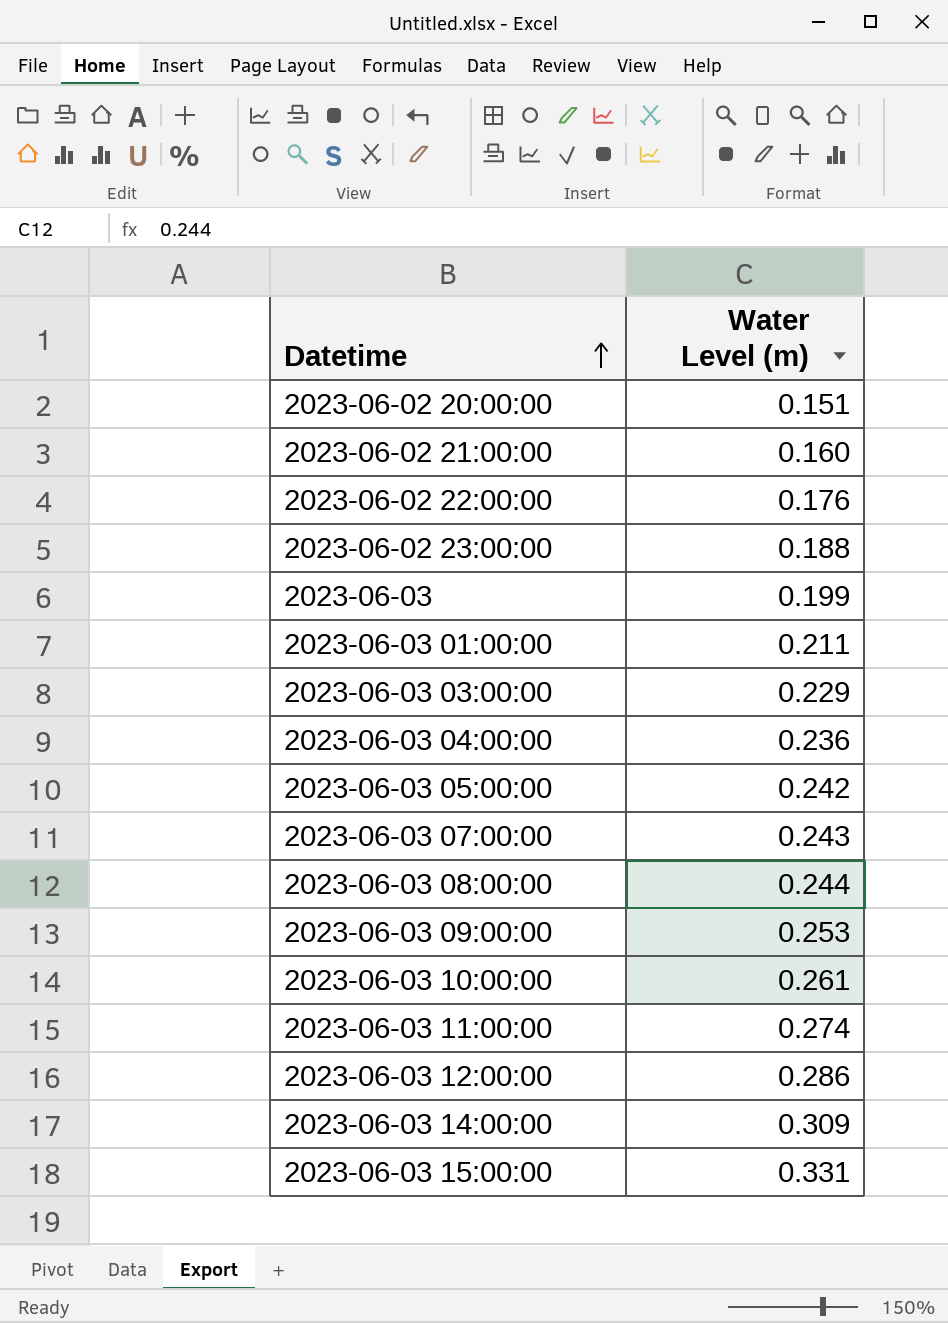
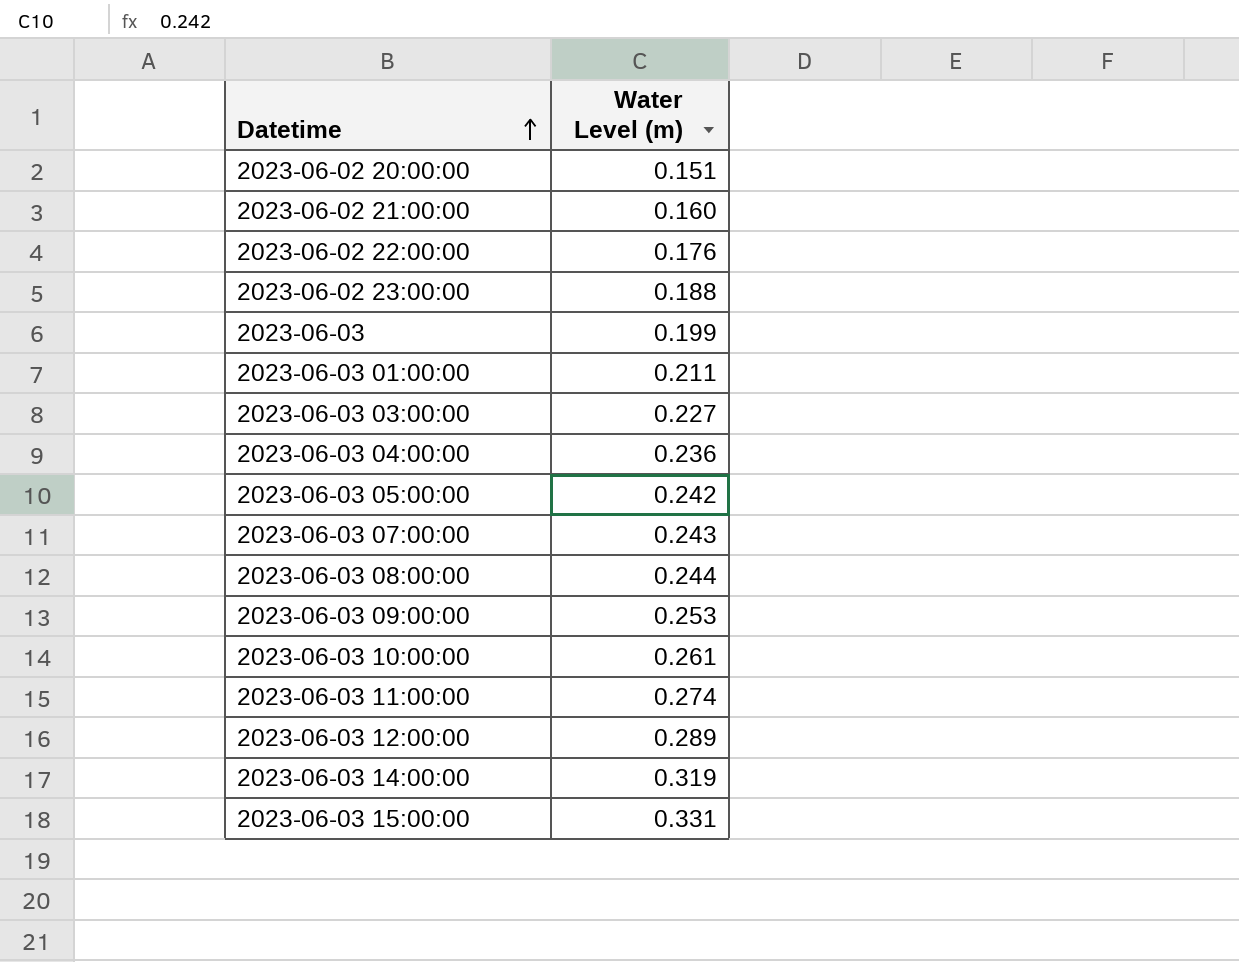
2023-06-03 03:00:00 | Water Level (m): 0.229 -> 0.227
2023-06-03 12:00:00 | Water Level (m): 0.286 -> 0.289
2023-06-03 14:00:00 | Water Level (m): 0.309 -> 0.319

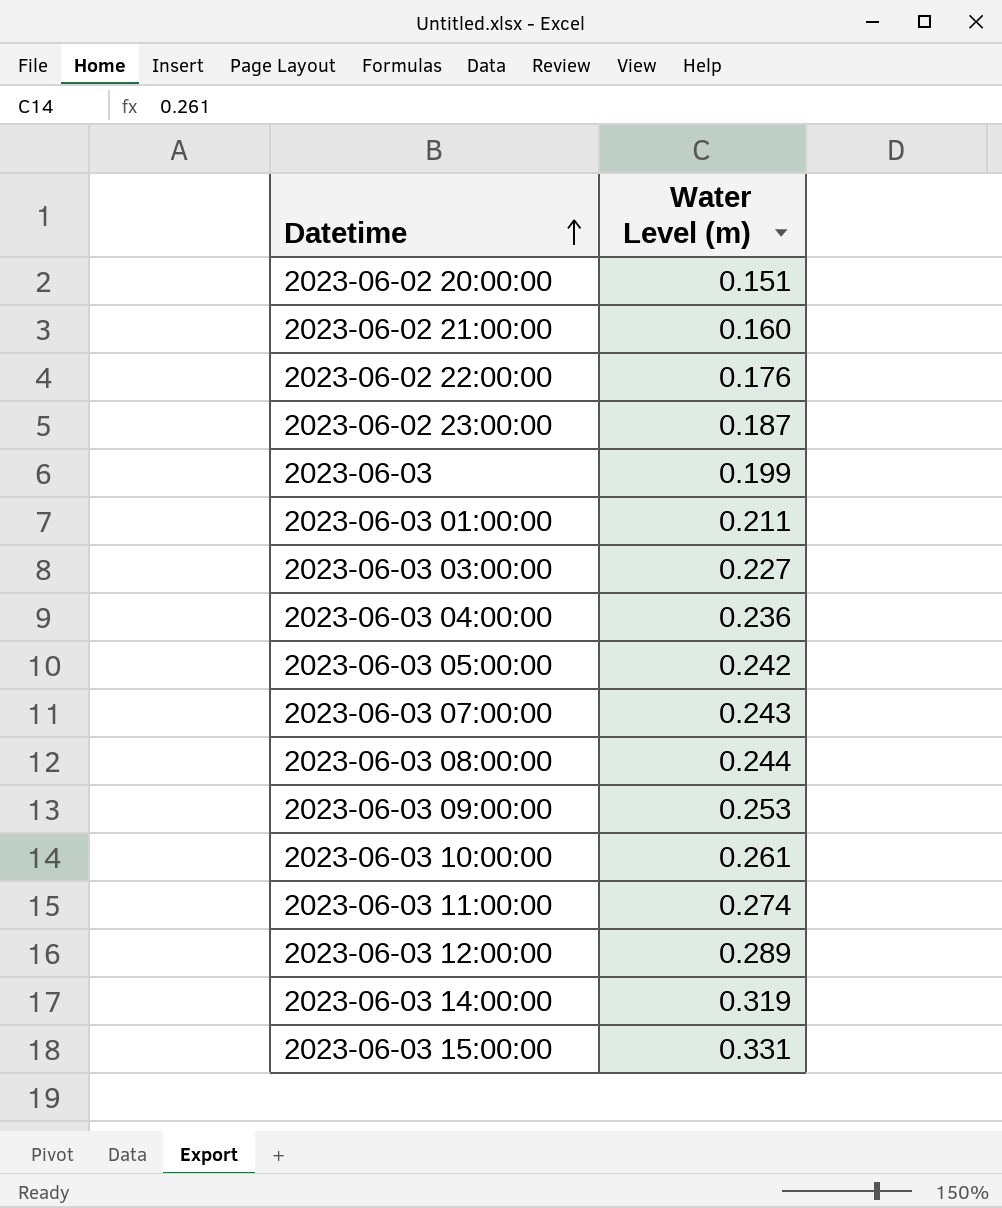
2023-06-02 23:00:00 | Water Level (m): 0.188 -> 0.187

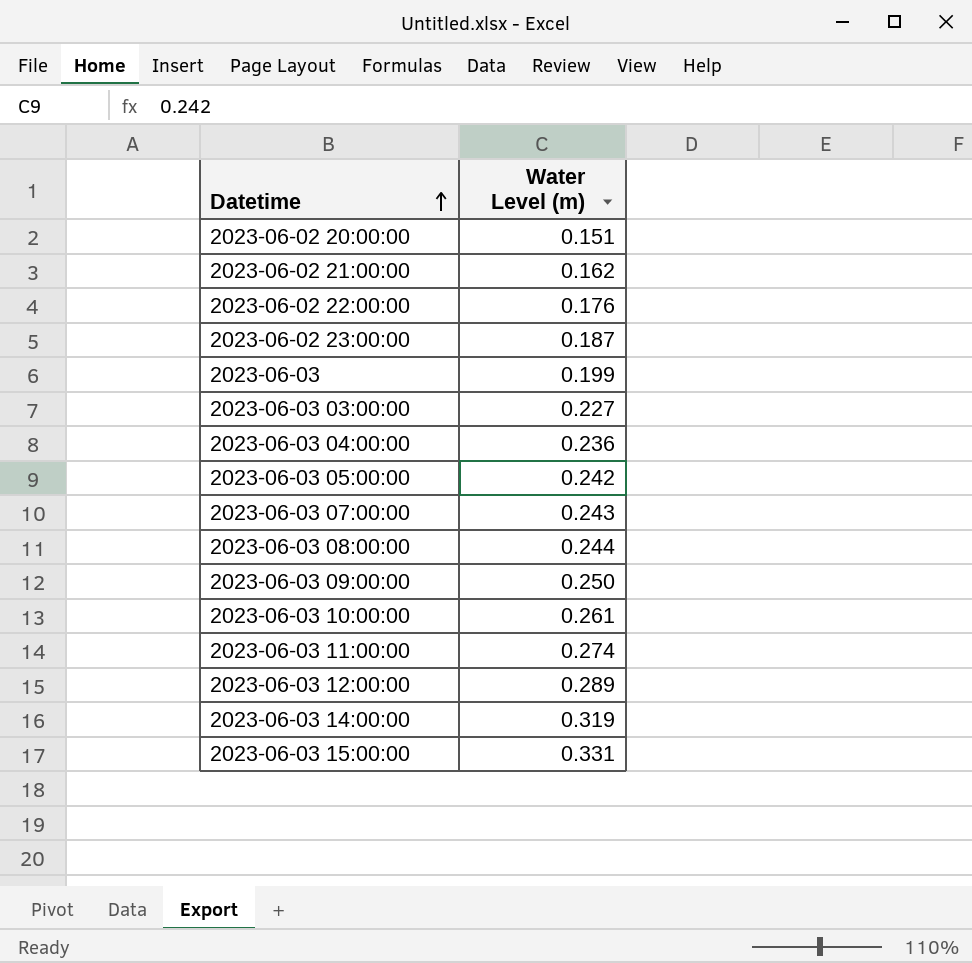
row 2023-06-03 01:00:00: 0.211 -> none
2023-06-02 21:00:00 | Water Level (m): 0.160 -> 0.162
2023-06-03 09:00:00 | Water Level (m): 0.253 -> 0.250

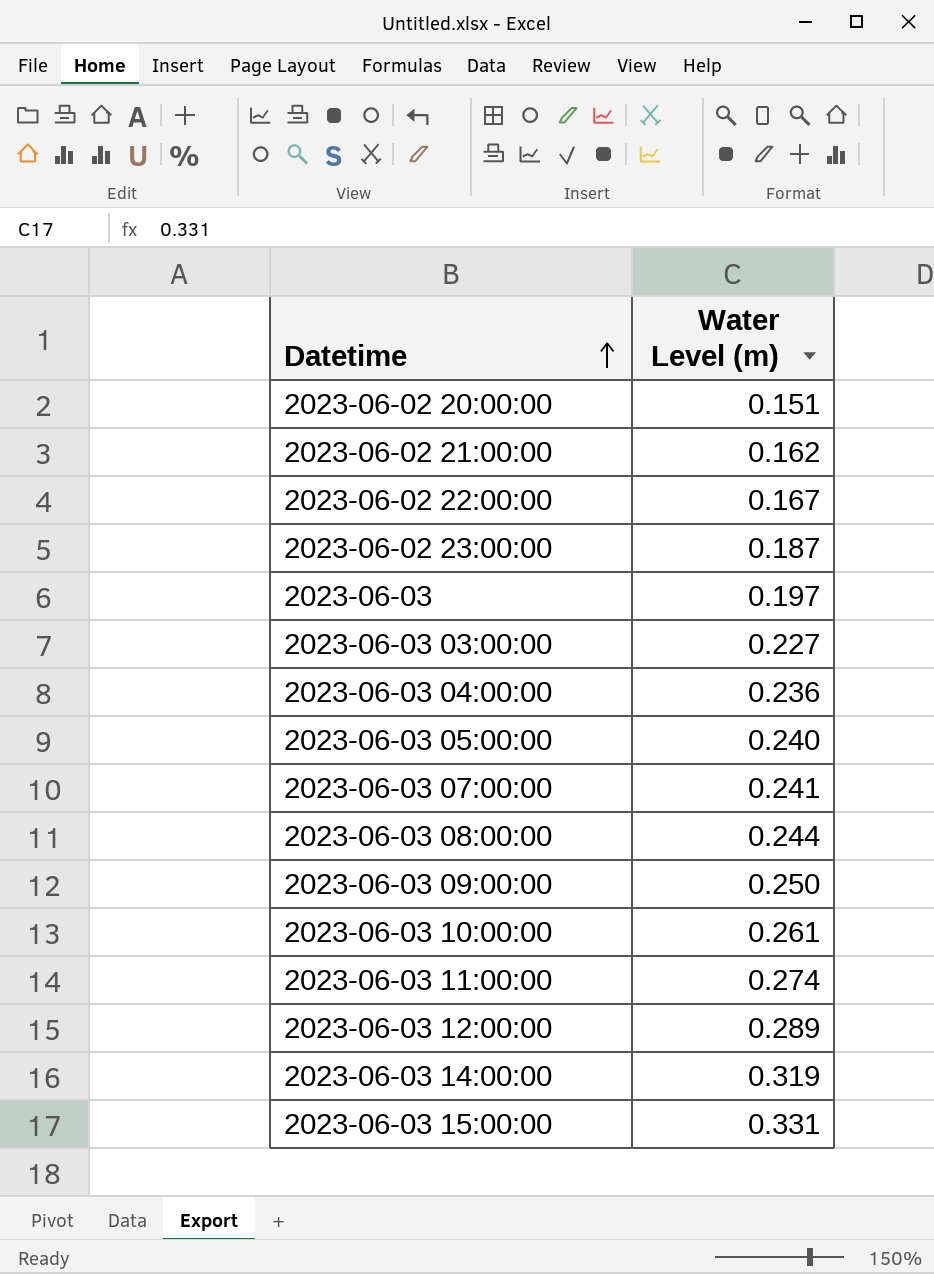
2023-06-02 22:00:00 | Water Level (m): 0.176 -> 0.167
2023-06-03 | Water Level (m): 0.199 -> 0.197
2023-06-03 05:00:00 | Water Level (m): 0.242 -> 0.240
2023-06-03 07:00:00 | Water Level (m): 0.243 -> 0.241

